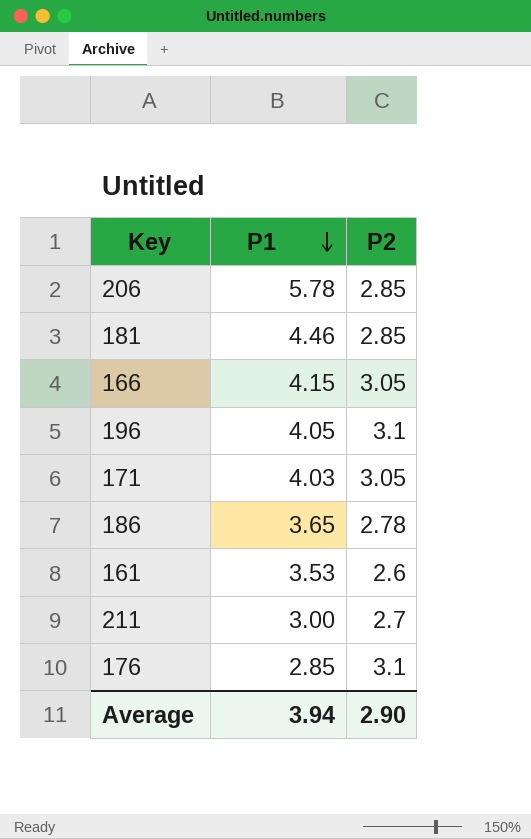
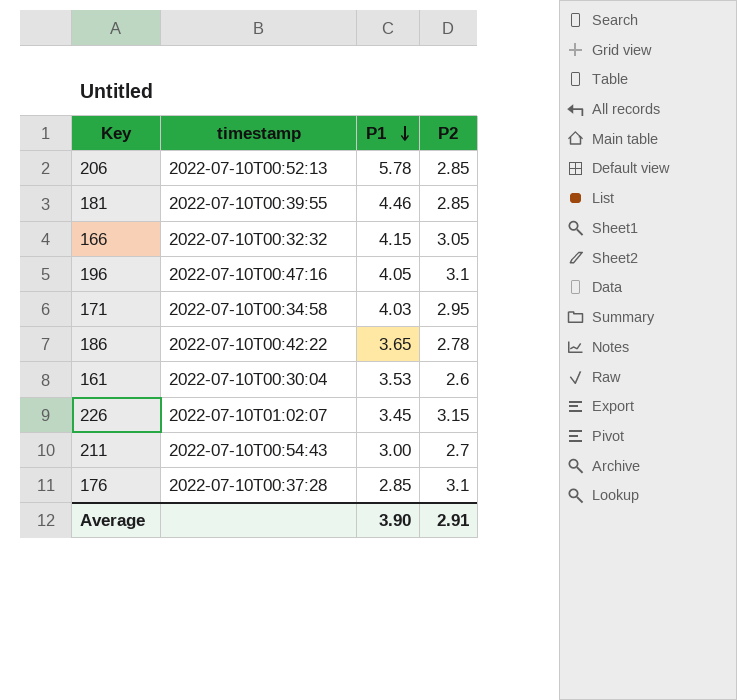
column timestamp | position: none -> 2
171 | P2: 3.05 -> 2.95
row 226: none -> 2022-07-10T01:02:07 | 3.45 | 3.15
Average | P1: 3.94 -> 3.90
Average | P2: 2.90 -> 2.91

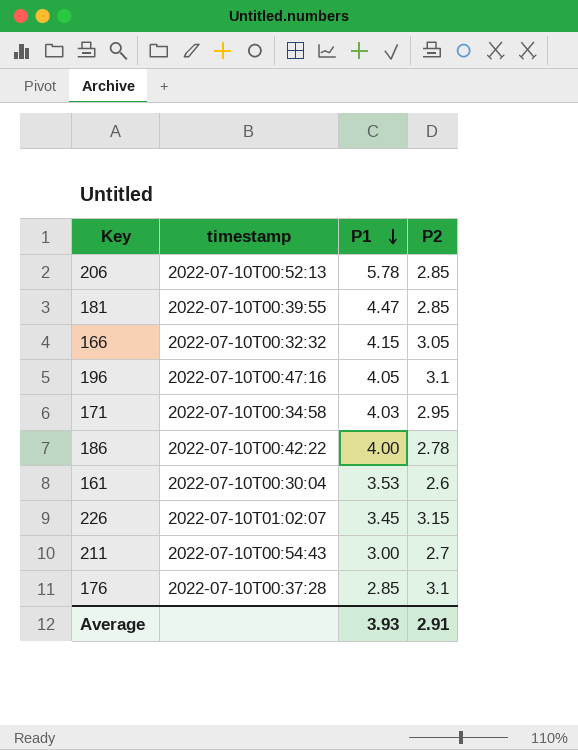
181 | P1: 4.46 -> 4.47
186 | P1: 3.65 -> 4.00
Average | P1: 3.90 -> 3.93

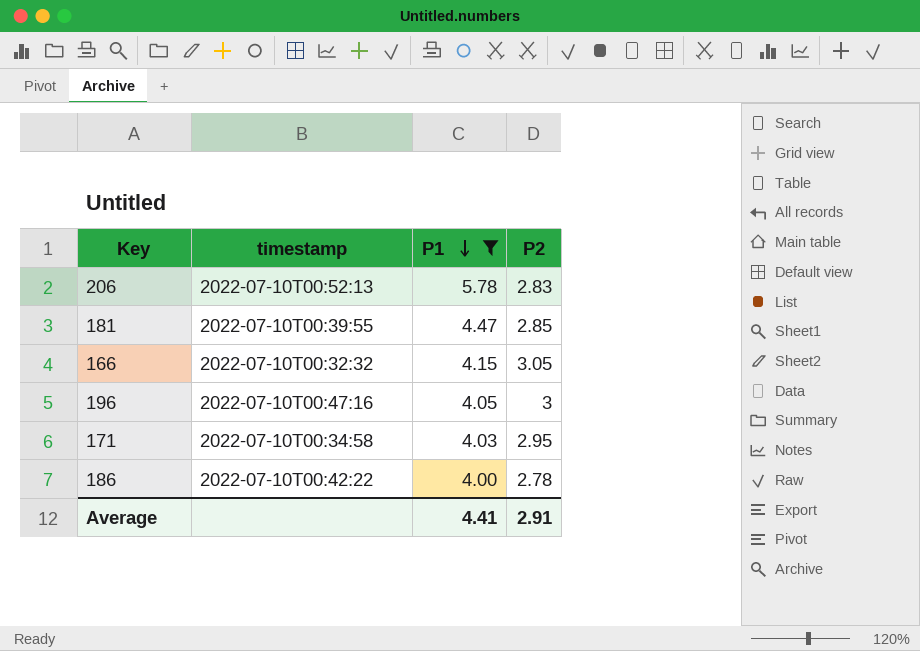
filter: none -> P1 >= 4.00
206 | P2: 2.85 -> 2.83
196 | P2: 3.1 -> 3
Average | P1: 3.93 -> 4.41

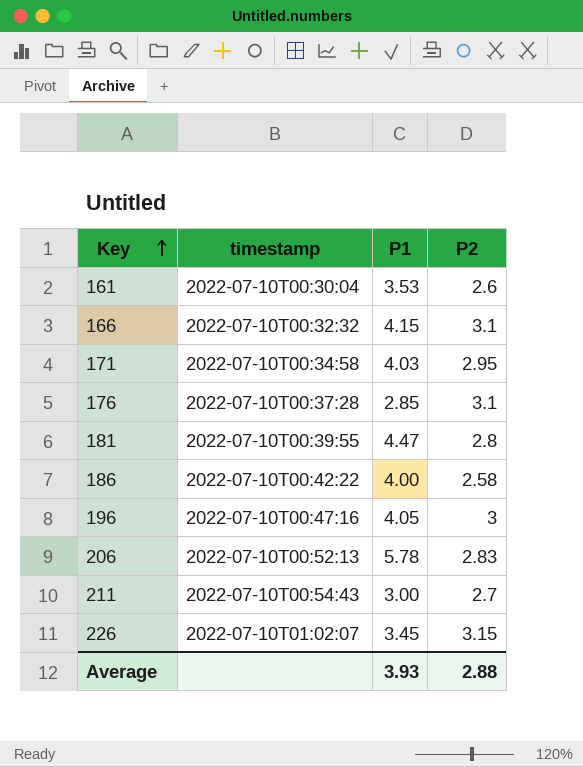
filter: P1 >= 4.00 -> none
row order: P1 descending -> Key ascending
166 | P2: 3.05 -> 3.1
181 | P2: 2.85 -> 2.8
186 | P2: 2.78 -> 2.58
Average | P1: 4.41 -> 3.93
Average | P2: 2.91 -> 2.88

